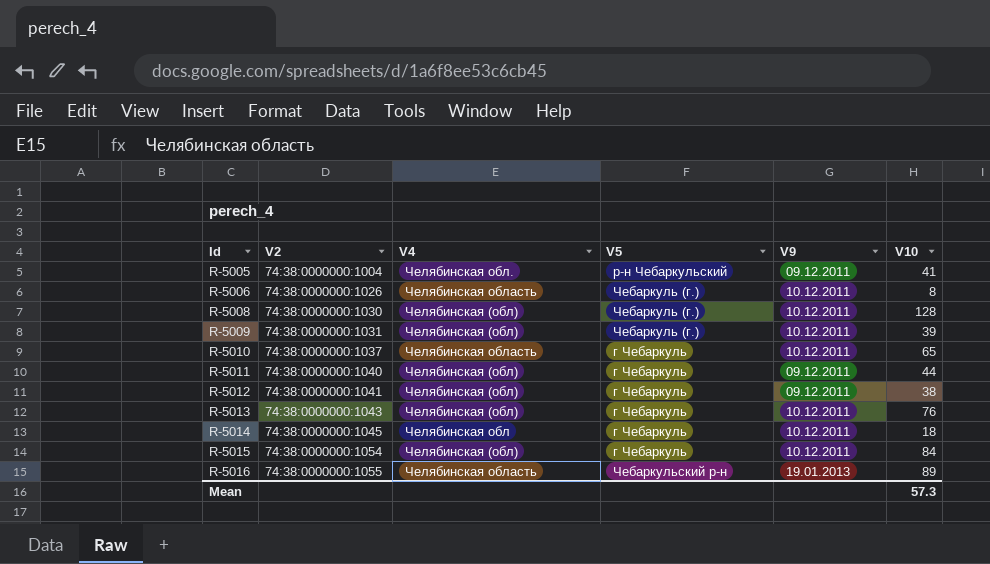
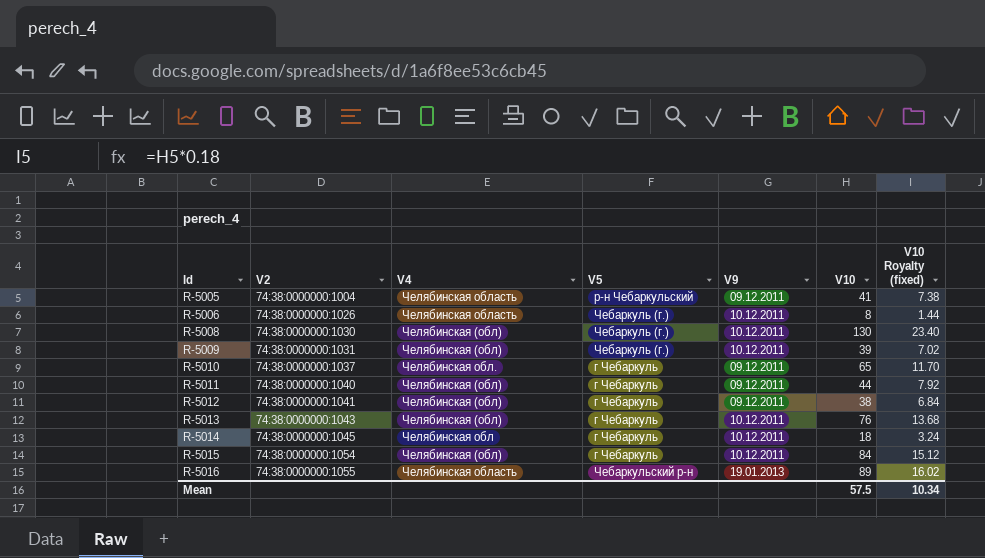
column V10 Royalty (fixed) | formula: none -> [V10] * 0.18
R-5005 | V4: Челябинская обл. -> Челябинская область
R-5008 | V10: 128 -> 130
R-5010 | V4: Челябинская область -> Челябинская обл.
R-5010 | V9: 10.12.2011 -> 09.12.2011
Mean | V10: 57.3 -> 57.5

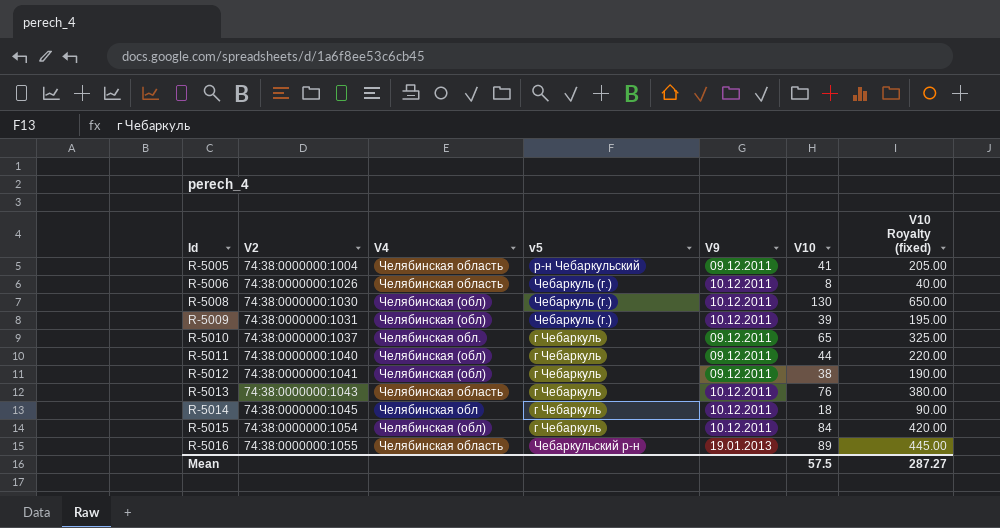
column name: V5 -> v5
column V10 Royalty (fixed) | formula: [V10] * 0.18 -> [V10] * 5
R-5013 | V4: Челябинская (обл) -> Челябинская область
Mean | V10 Royalty (fixed): 10.34 -> 287.27

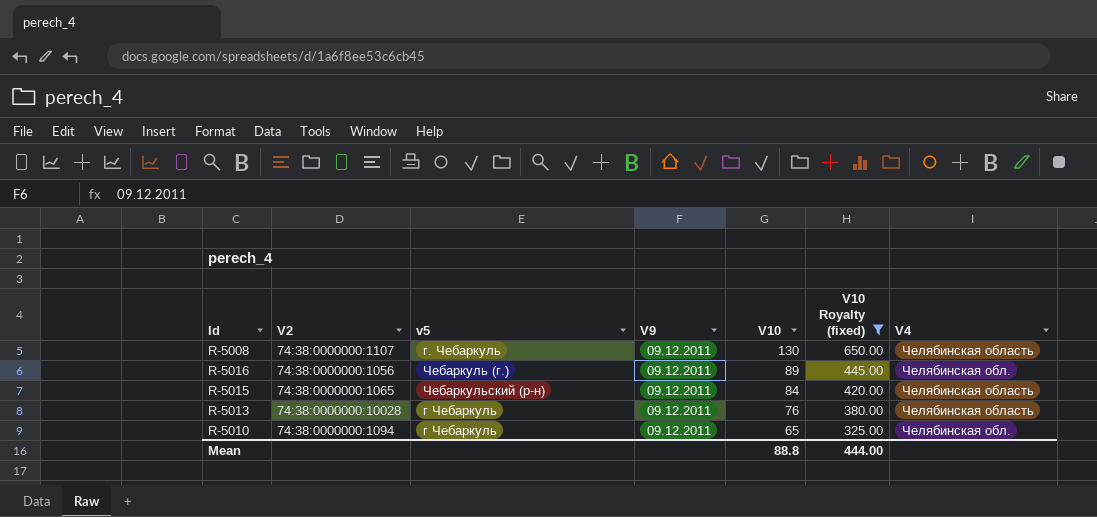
filter: none -> V10 Royalty (fixed) >= 325.00
row order: Id ascending -> V10 descending
column V4 | position: 3 -> 7
R-5008 | V2: 74:38:0000000:1030 -> 74:38:0000000:1107
R-5008 | v5: Чебаркуль (г.) -> г. Чебаркуль
R-5008 | V9: 10.12.2011 -> 09.12.2011
R-5008 | V4: Челябинская (обл) -> Челябинская область
R-5016 | V2: 74:38:0000000:1055 -> 74:38:0000000:1056
R-5016 | v5: Чебаркульский р-н -> Чебаркуль (г.)
R-5016 | V9: 19.01.2013 -> 09.12.2011
R-5016 | V4: Челябинская область -> Челябинская обл.
R-5015 | V2: 74:38:0000000:1054 -> 74:38:0000000:1065
R-5015 | v5: г Чебаркуль -> Чебаркульский (р-н)
R-5015 | V9: 10.12.2011 -> 09.12.2011
R-5015 | V4: Челябинская (обл) -> Челябинская область
R-5013 | V2: 74:38:0000000:1043 -> 74:38:0000000:10028
R-5013 | V9: 10.12.2011 -> 09.12.2011
R-5010 | V2: 74:38:0000000:1037 -> 74:38:0000000:1094
Mean | V10: 57.5 -> 88.8
Mean | V10 Royalty (fixed): 287.27 -> 444.00

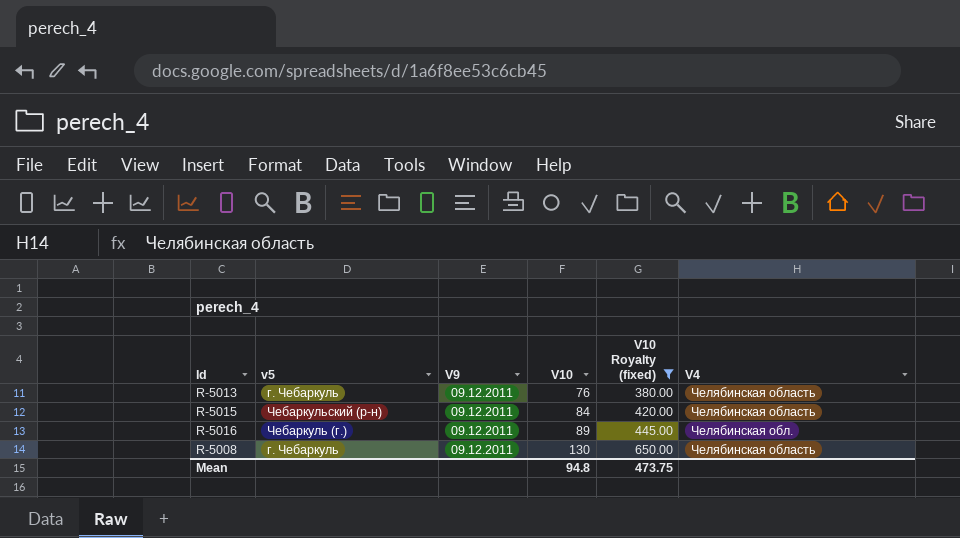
row order: V10 descending -> V10 ascending
column V2 | position: 2 -> none
row R-5010: 74:38:0000000:1094 | г Чебаркуль | 09.12.2011 | 65 | 325.00 | Челябинская обл. -> none
R-5013 | v5: г Чебаркуль -> г. Чебаркуль
Mean | V10: 88.8 -> 94.8
Mean | V10 Royalty (fixed): 444.00 -> 473.75

